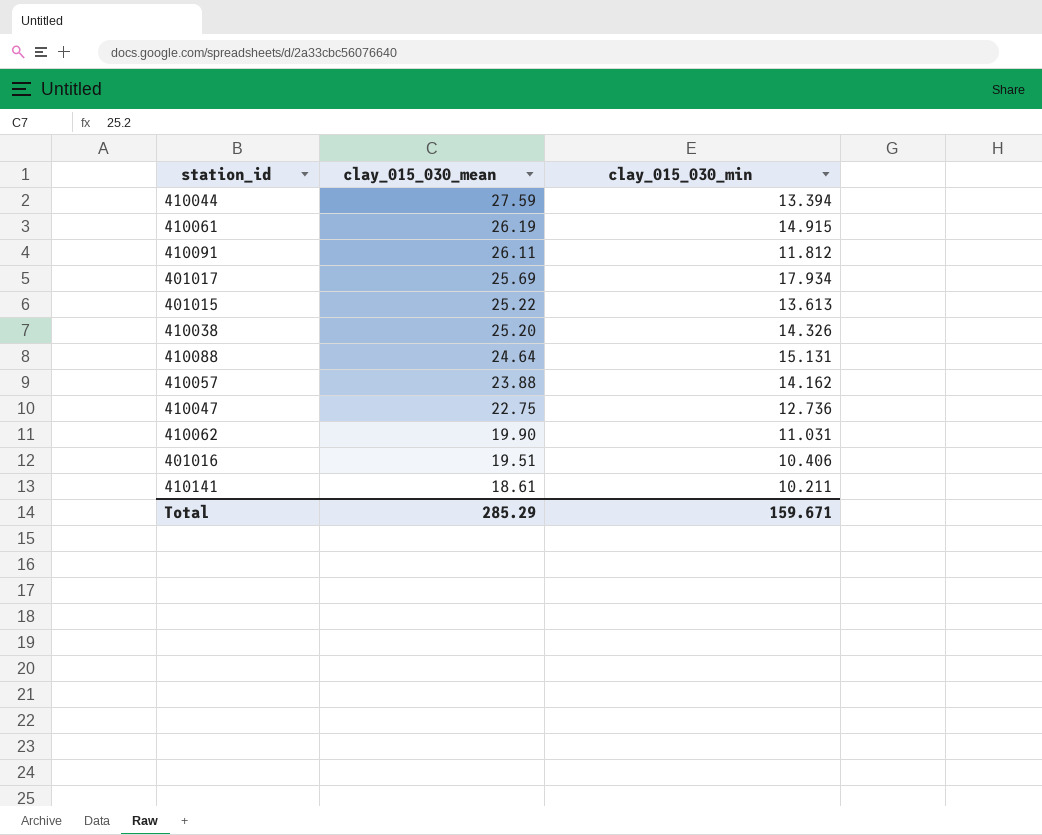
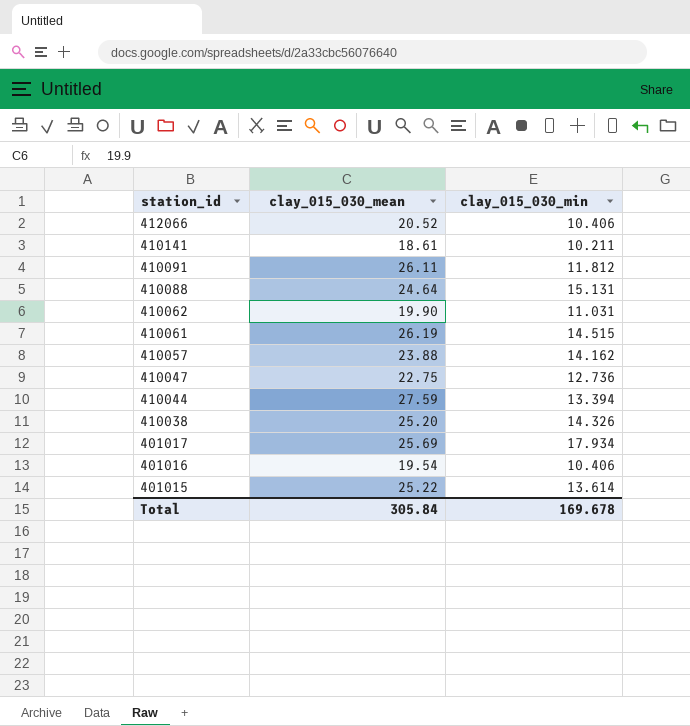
row order: clay_015_030_mean descending -> station_id descending
row 412066: none -> 20.52 | 10.406
410061 | clay_015_030_min: 14.915 -> 14.515
401016 | clay_015_030_mean: 19.51 -> 19.54
401015 | clay_015_030_min: 13.613 -> 13.614
Total | clay_015_030_mean: 285.29 -> 305.84
Total | clay_015_030_min: 159.671 -> 169.678

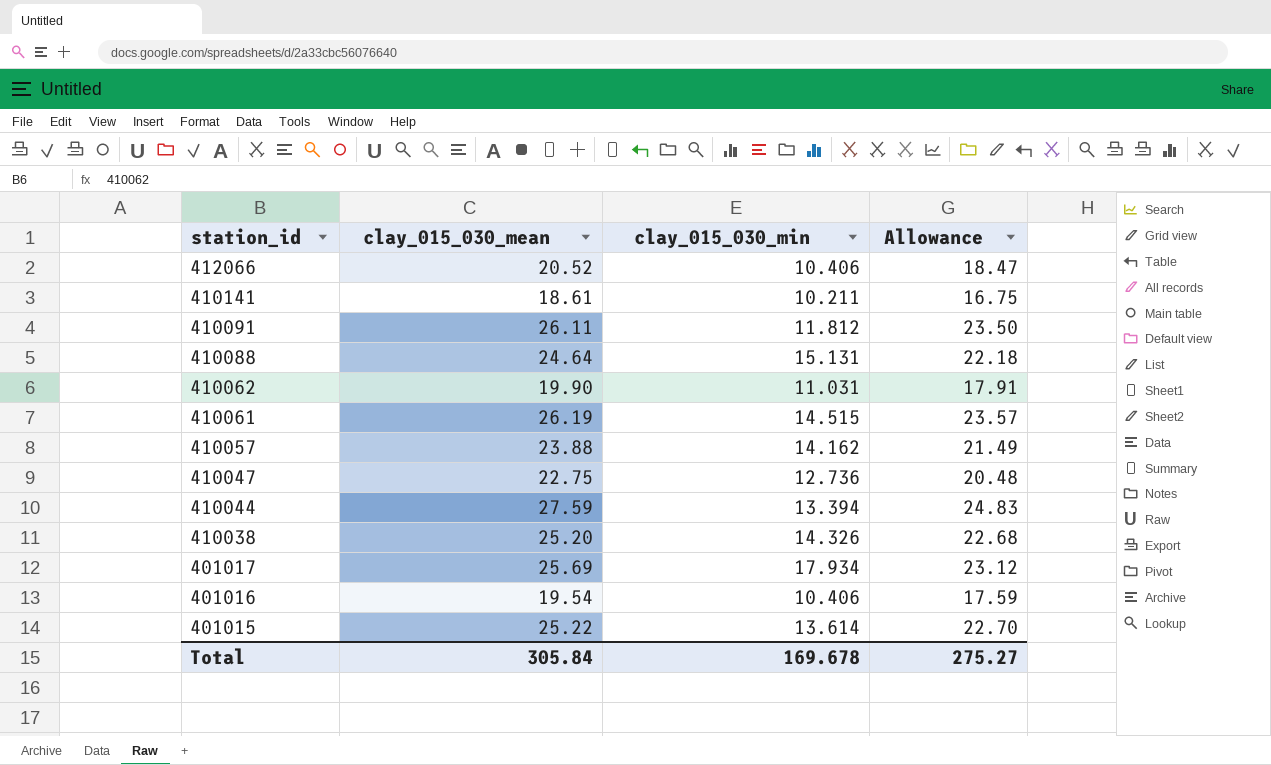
column Allowance | formula: none -> [clay_015_030_mean] * 0.9

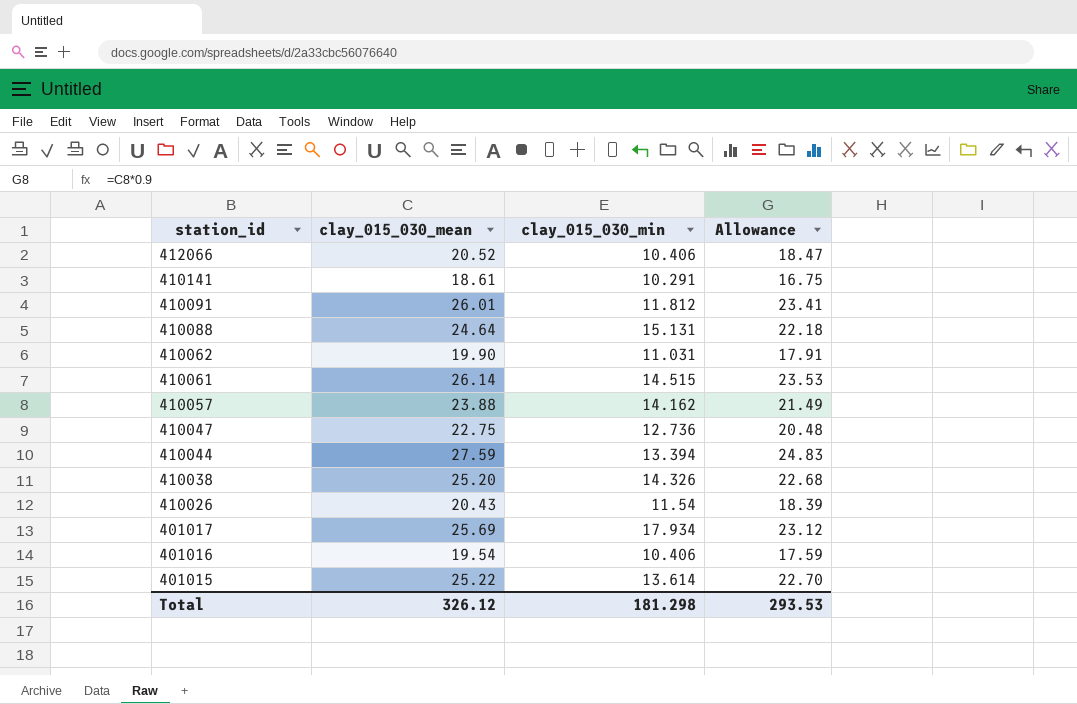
410141 | clay_015_030_min: 10.211 -> 10.291
410091 | clay_015_030_mean: 26.11 -> 26.01
410091 | Allowance: 23.50 -> 23.41
410061 | clay_015_030_mean: 26.19 -> 26.14
410061 | Allowance: 23.57 -> 23.53
row 410026: none -> 20.43 | 11.54 | 18.39
Total | clay_015_030_mean: 305.84 -> 326.12
Total | clay_015_030_min: 169.678 -> 181.298
Total | Allowance: 275.27 -> 293.53

